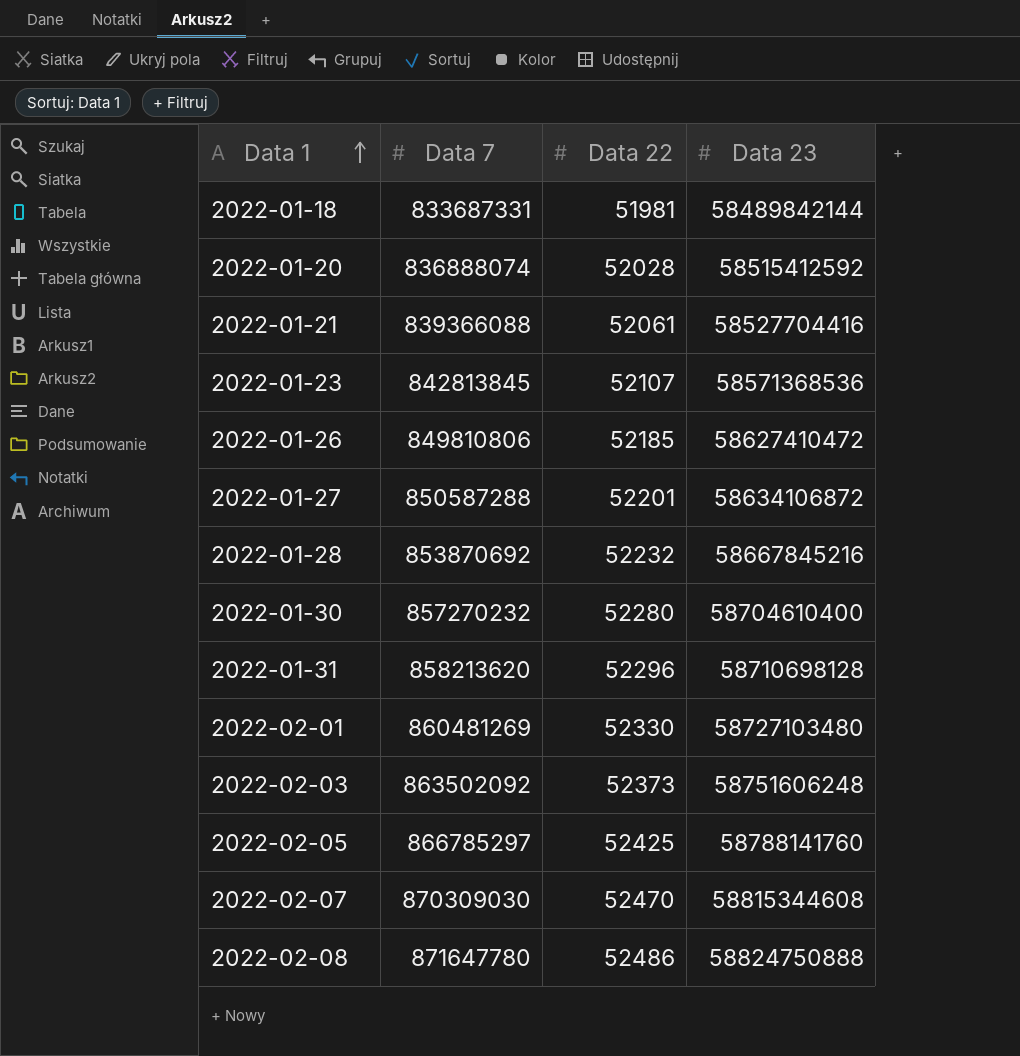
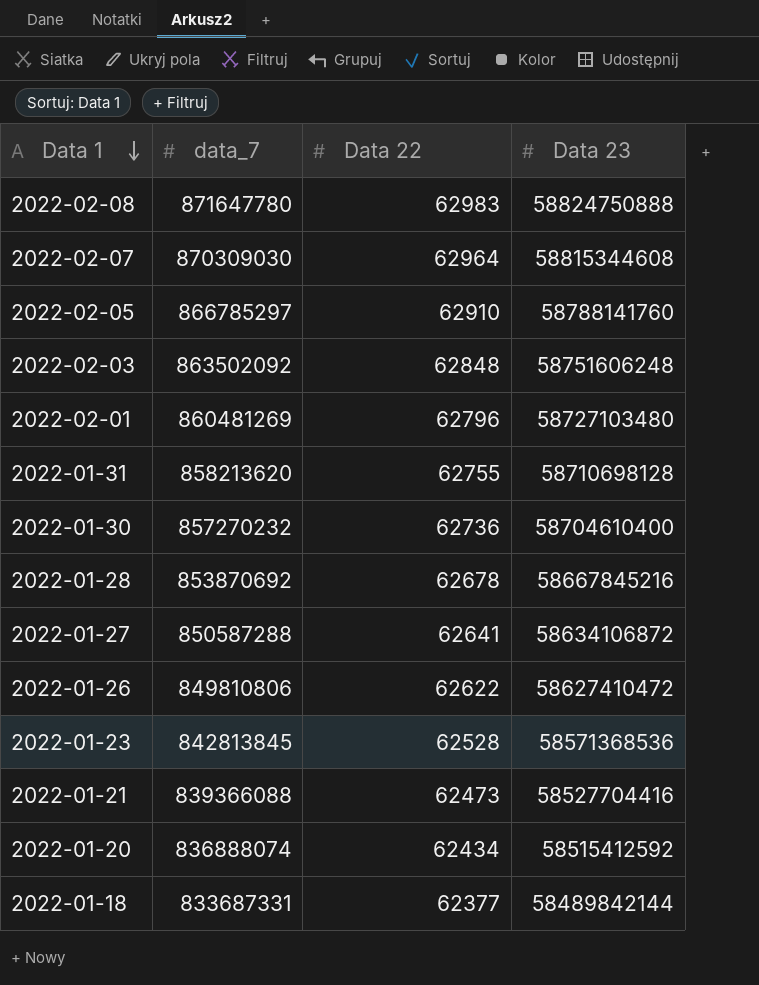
row order: Data 1 ascending -> Data 1 descending
column name: Data 7 -> data_7
2022-02-08 | Data 22: 52486 -> 62983
2022-02-07 | Data 22: 52470 -> 62964
2022-02-05 | Data 22: 52425 -> 62910
2022-02-03 | Data 22: 52373 -> 62848
2022-02-01 | Data 22: 52330 -> 62796
2022-01-31 | Data 22: 52296 -> 62755
2022-01-30 | Data 22: 52280 -> 62736
2022-01-28 | Data 22: 52232 -> 62678
2022-01-27 | Data 22: 52201 -> 62641
2022-01-26 | Data 22: 52185 -> 62622
2022-01-23 | Data 22: 52107 -> 62528
2022-01-21 | Data 22: 52061 -> 62473
2022-01-20 | Data 22: 52028 -> 62434
2022-01-18 | Data 22: 51981 -> 62377

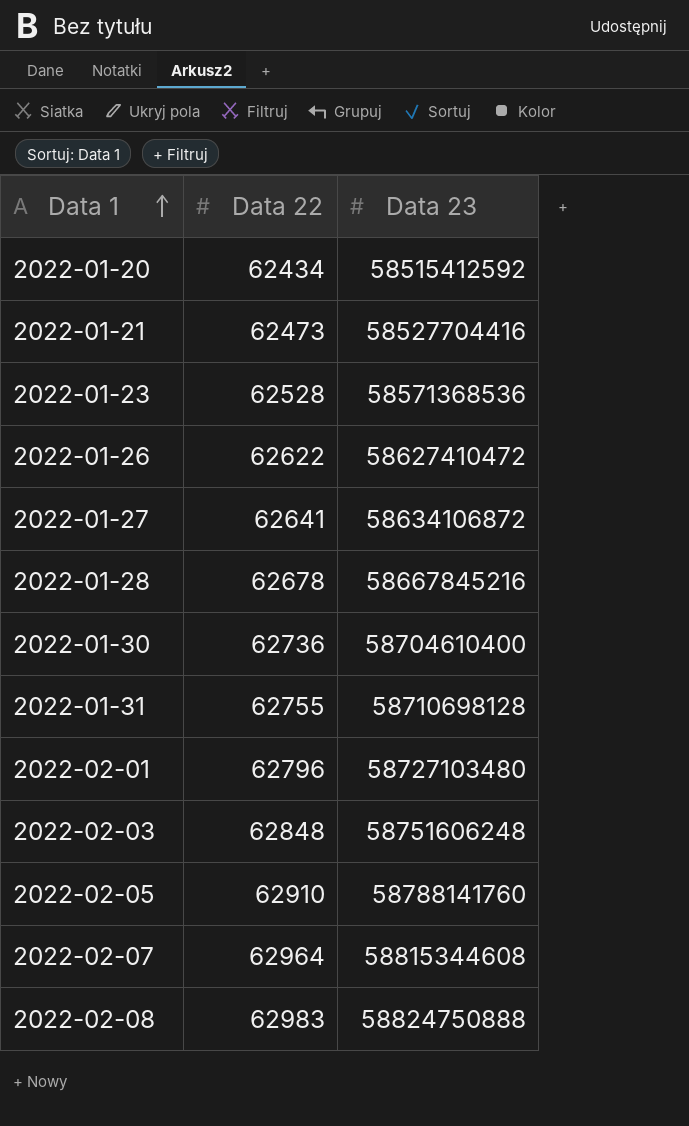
row order: Data 1 descending -> Data 1 ascending
column data_7 | position: 2 -> none
row 2022-01-18: 833687331 | 62377 | 58489842144 -> none

